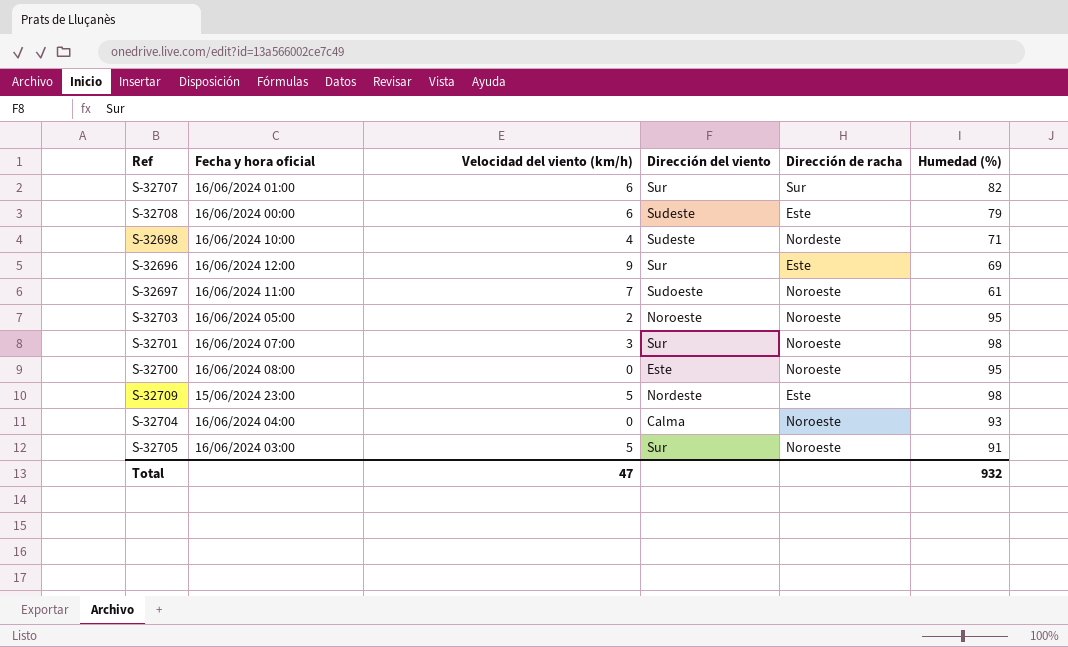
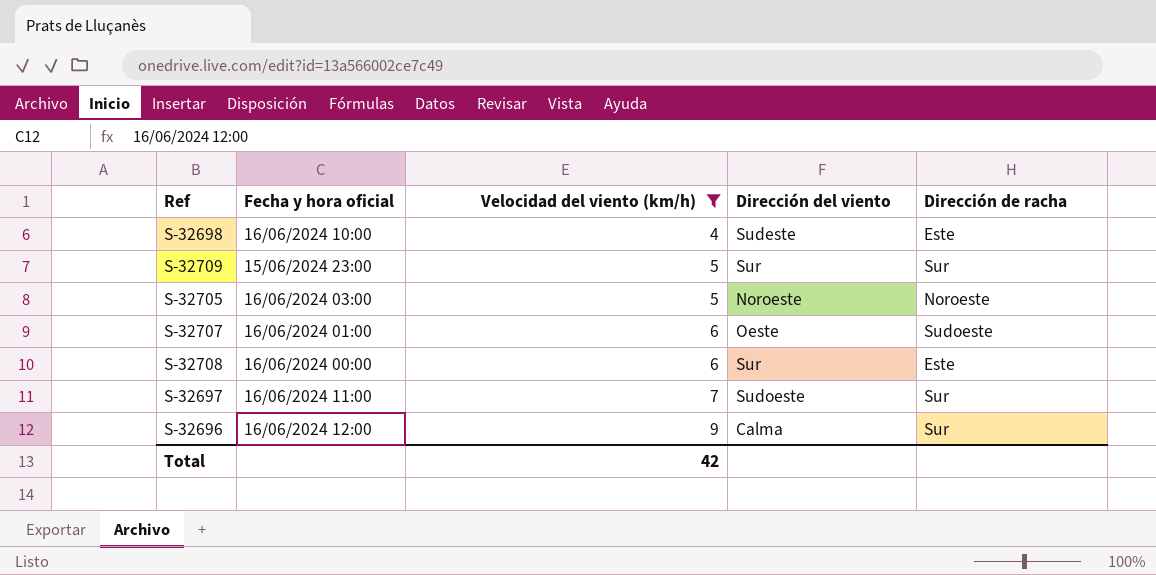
filter: none -> Velocidad del viento (km/h) >= 4
row order: none -> Velocidad del viento (km/h) ascending
column Humedad (%) | position: 6 -> none
S-32698 | Dirección de racha: Nordeste -> Este
S-32709 | Dirección del viento: Nordeste -> Sur
S-32709 | Dirección de racha: Este -> Sur
S-32705 | Dirección del viento: Sur -> Noroeste
S-32707 | Dirección del viento: Sur -> Oeste
S-32707 | Dirección de racha: Sur -> Sudoeste
S-32708 | Dirección del viento: Sudeste -> Sur
S-32697 | Dirección de racha: Noroeste -> Sur
S-32696 | Dirección del viento: Sur -> Calma
S-32696 | Dirección de racha: Este -> Sur
Total | Velocidad del viento (km/h): 47 -> 42

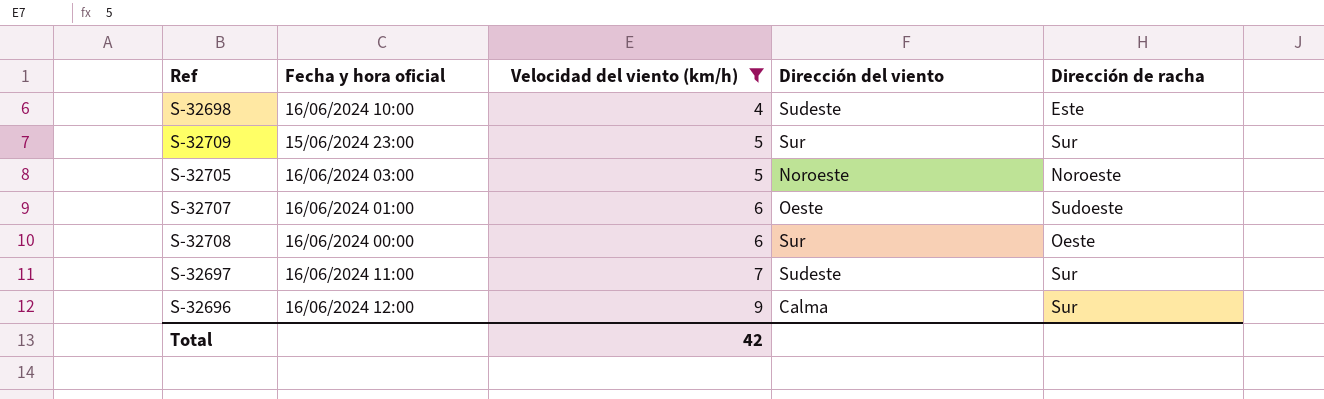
S-32708 | Dirección de racha: Este -> Oeste
S-32697 | Dirección del viento: Sudoeste -> Sudeste

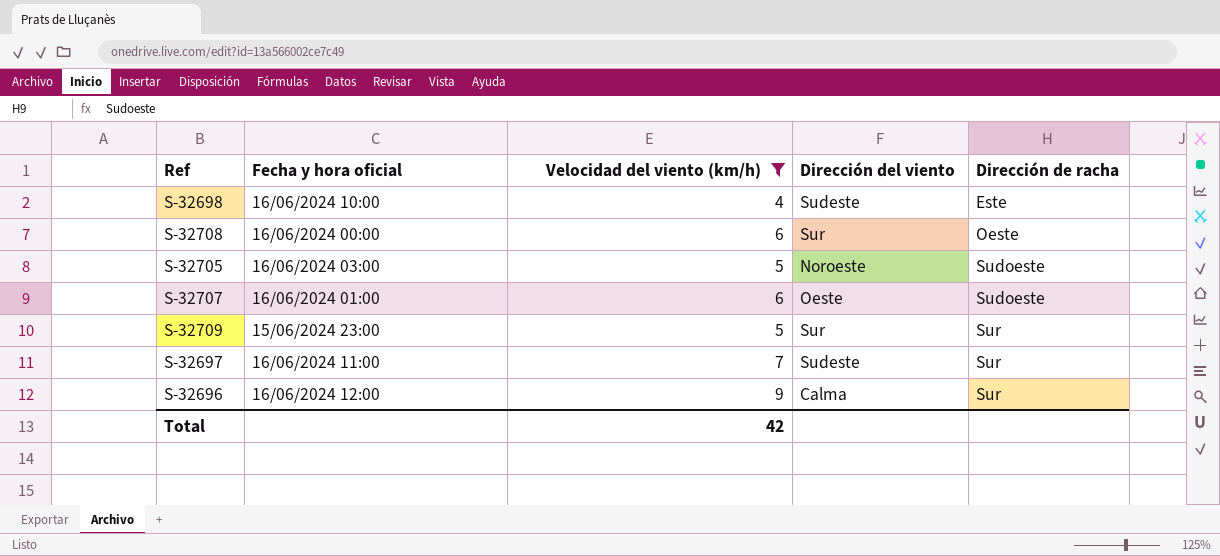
row order: Velocidad del viento (km/h) ascending -> Dirección de racha ascending
S-32705 | Dirección de racha: Noroeste -> Sudoeste

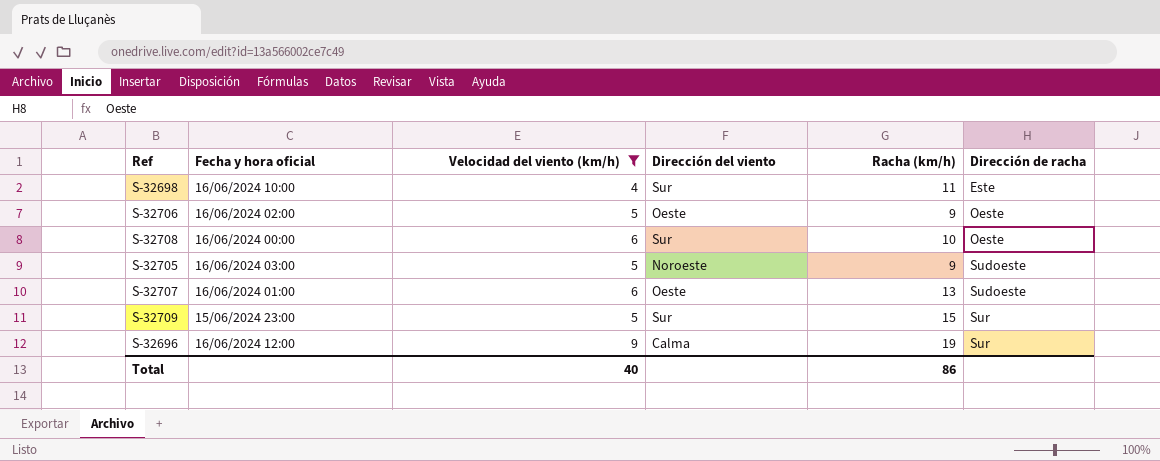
column Racha (km/h) | position: none -> 5
row S-32697: 16/06/2024 11:00 | 7 | Sudeste | Sur -> none
S-32698 | Dirección del viento: Sudeste -> Sur
row S-32706: none -> 16/06/2024 02:00 | 5 | Oeste | 9 | Oeste
Total | Velocidad del viento (km/h): 42 -> 40

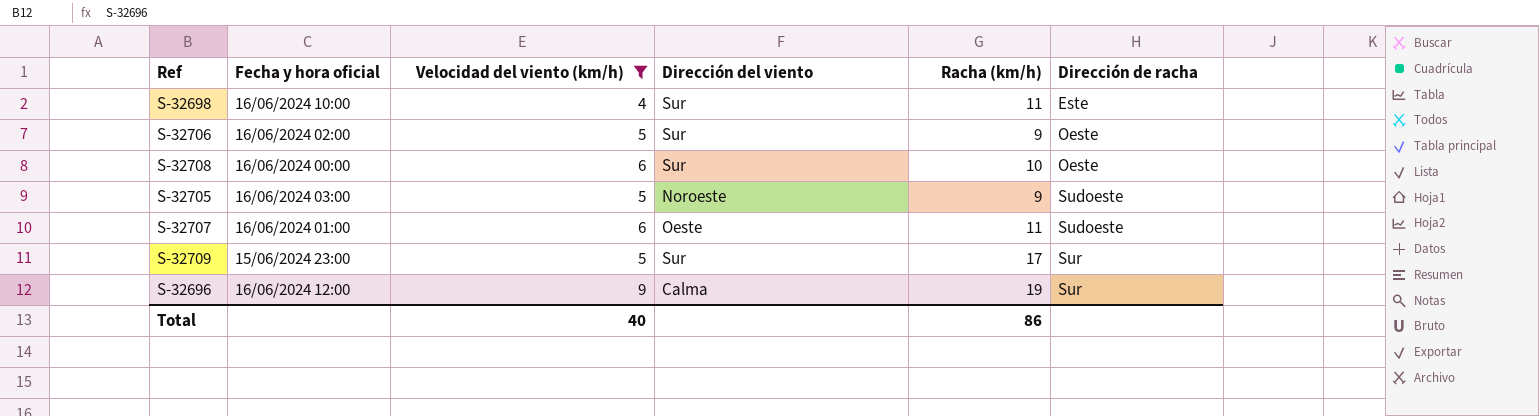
S-32706 | Dirección del viento: Oeste -> Sur
S-32707 | Racha (km/h): 13 -> 11
S-32709 | Racha (km/h): 15 -> 17

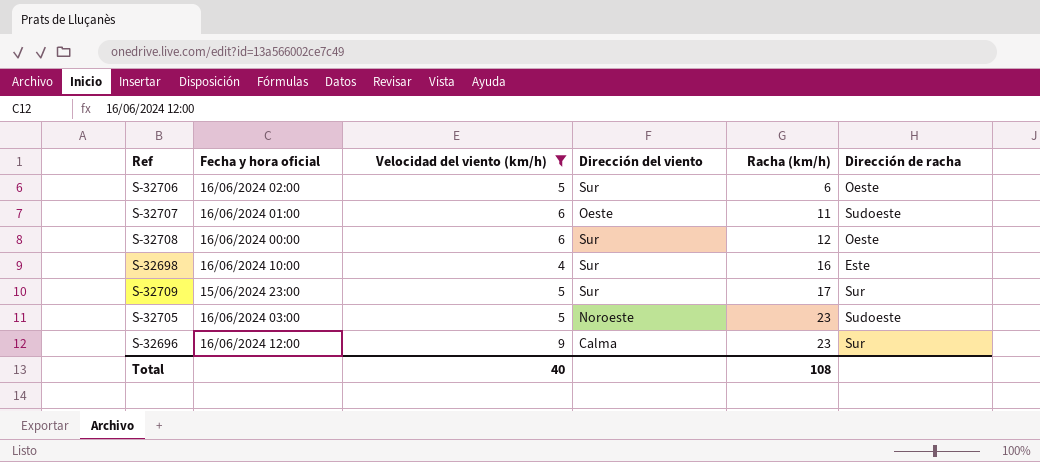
row order: Dirección de racha ascending -> Racha (km/h) ascending
S-32706 | Racha (km/h): 9 -> 6
S-32708 | Racha (km/h): 10 -> 12
S-32698 | Racha (km/h): 11 -> 16
S-32705 | Racha (km/h): 9 -> 23
S-32696 | Racha (km/h): 19 -> 23
Total | Racha (km/h): 86 -> 108

